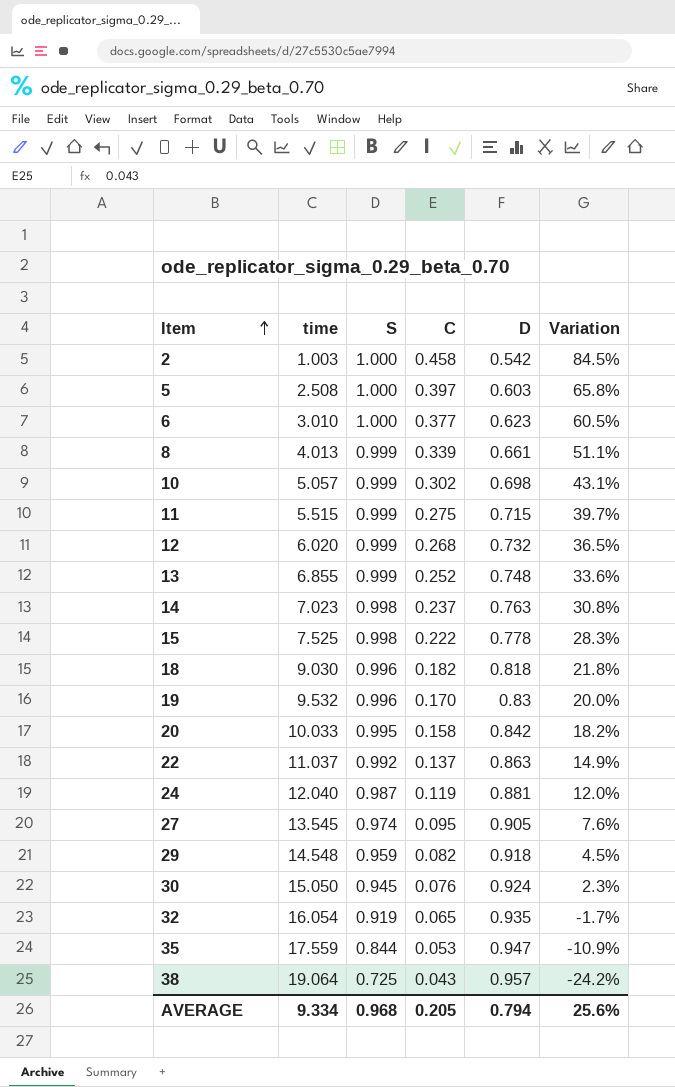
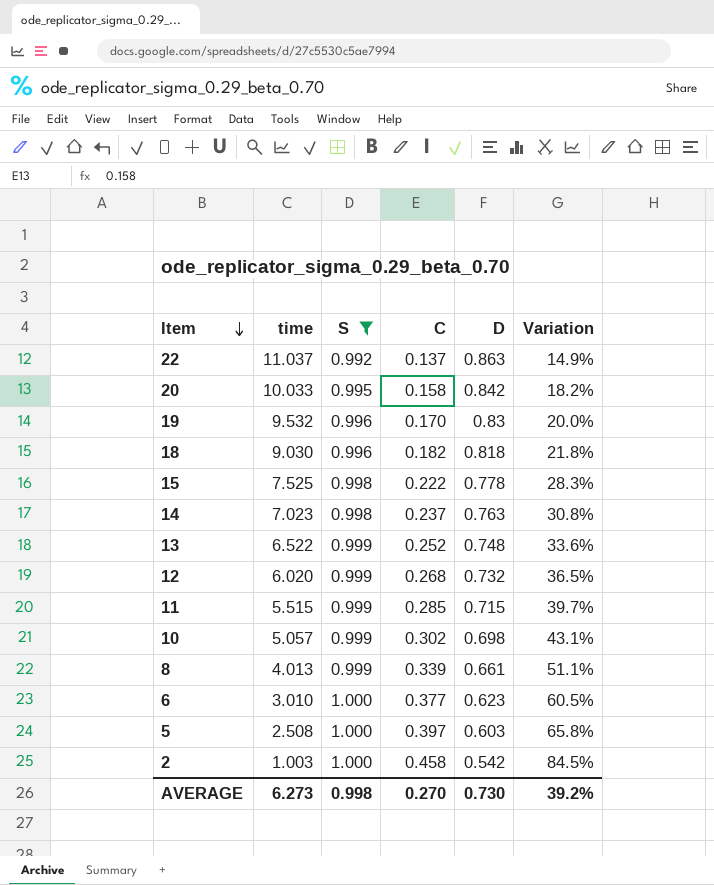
filter: none -> S >= 0.992
row order: Item ascending -> Item descending
13 | time: 6.855 -> 6.522
11 | C: 0.275 -> 0.285
AVERAGE | time: 9.334 -> 6.273
AVERAGE | S: 0.968 -> 0.998
AVERAGE | C: 0.205 -> 0.270
AVERAGE | D: 0.794 -> 0.730
AVERAGE | Variation: 25.6% -> 39.2%

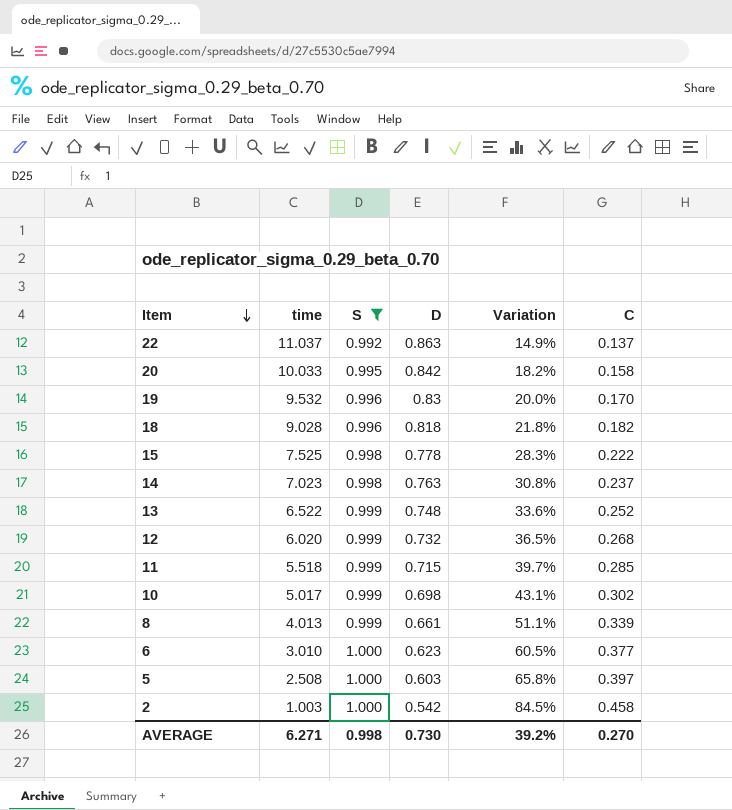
column C | position: 4 -> 6
18 | time: 9.030 -> 9.028
11 | time: 5.515 -> 5.518
10 | time: 5.057 -> 5.017
AVERAGE | time: 6.273 -> 6.271

